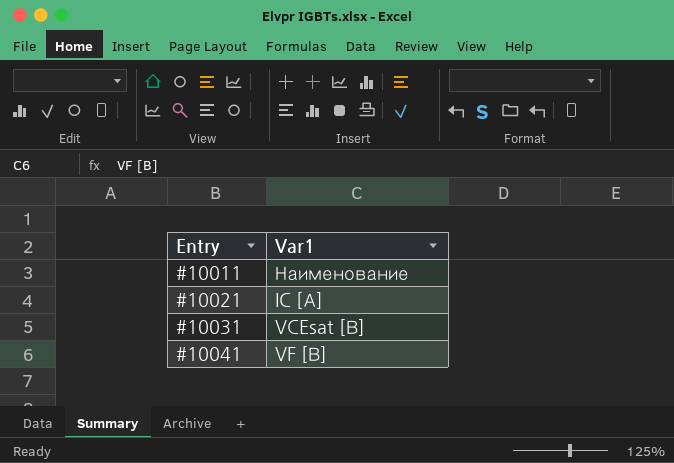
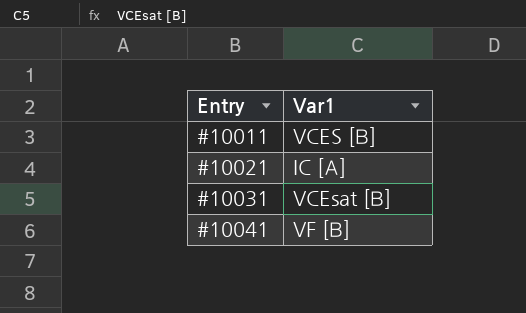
#10011 | Var1: Наименование -> VCES [В]

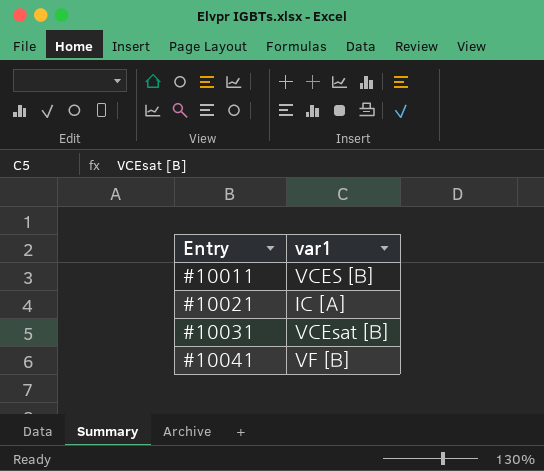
column name: Var1 -> var1

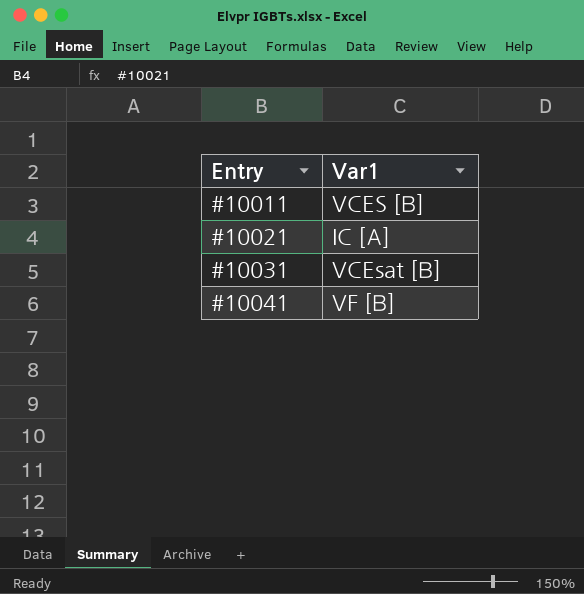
column name: var1 -> Var1

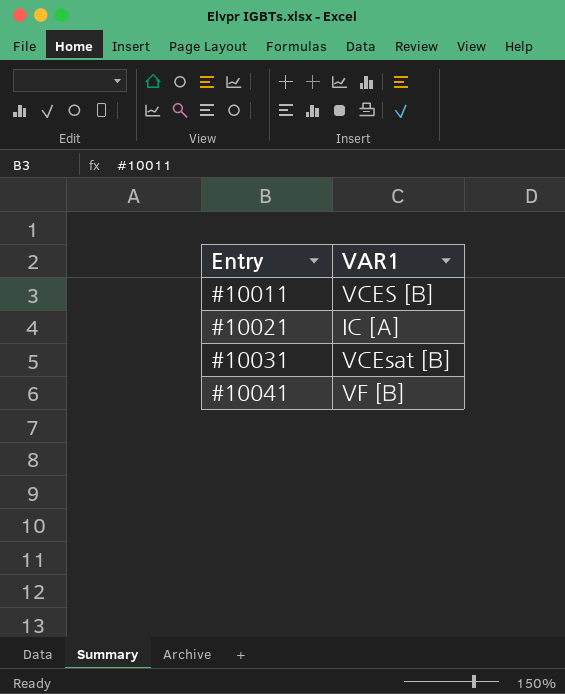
column name: Var1 -> VAR1

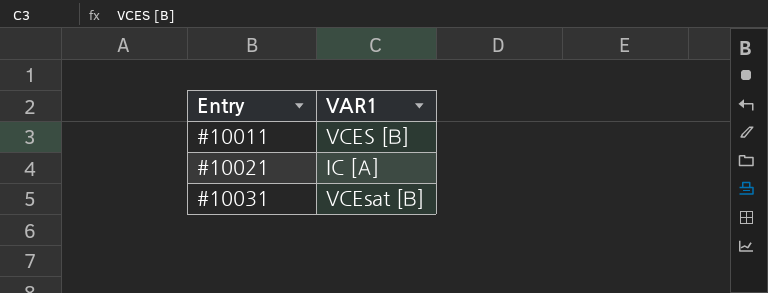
row #10041: VF [В] -> none

